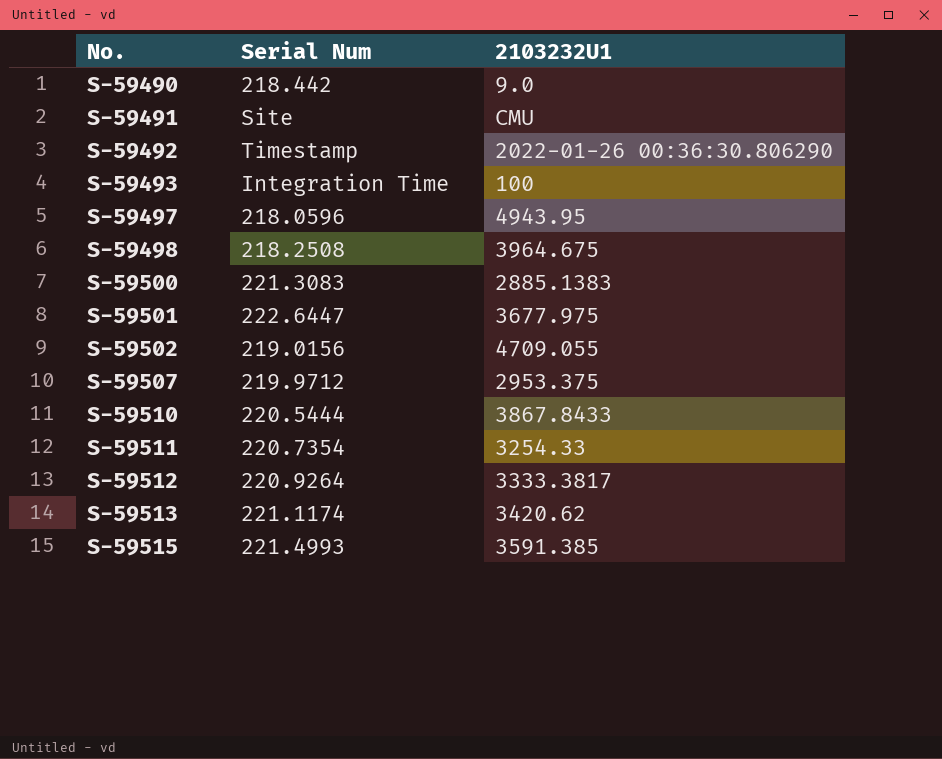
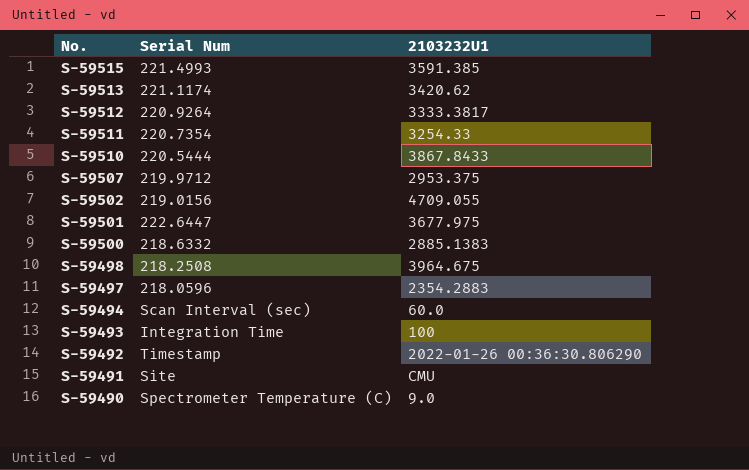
row order: No. ascending -> No. descending
S-59500 | Serial Num: 221.3083 -> 218.6332
S-59497 | 2103232U1: 4943.95 -> 2354.2883
row S-59494: none -> Scan Interval (sec) | 60.0
S-59490 | Serial Num: 218.442 -> Spectrometer Temperature (C)

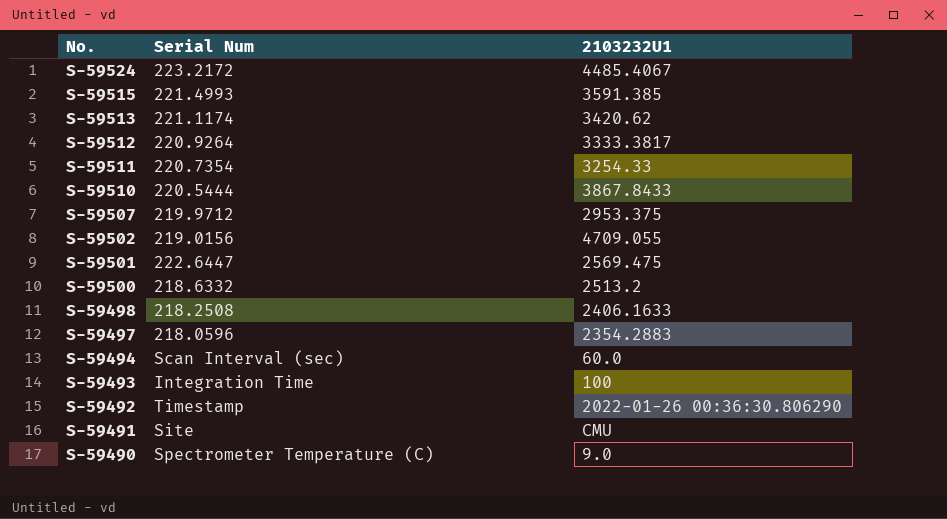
row S-59524: none -> 223.2172 | 4485.4067
S-59501 | 2103232U1: 3677.975 -> 2569.475
S-59500 | 2103232U1: 2885.1383 -> 2513.2
S-59498 | 2103232U1: 3964.675 -> 2406.1633

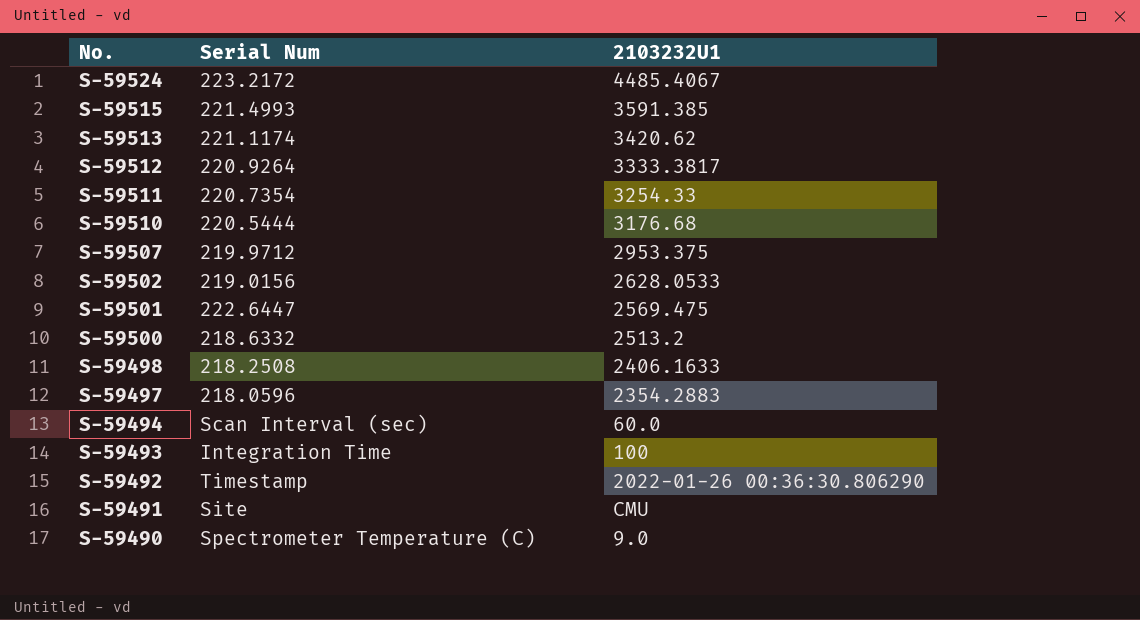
S-59510 | 2103232U1: 3867.8433 -> 3176.68
S-59502 | 2103232U1: 4709.055 -> 2628.0533

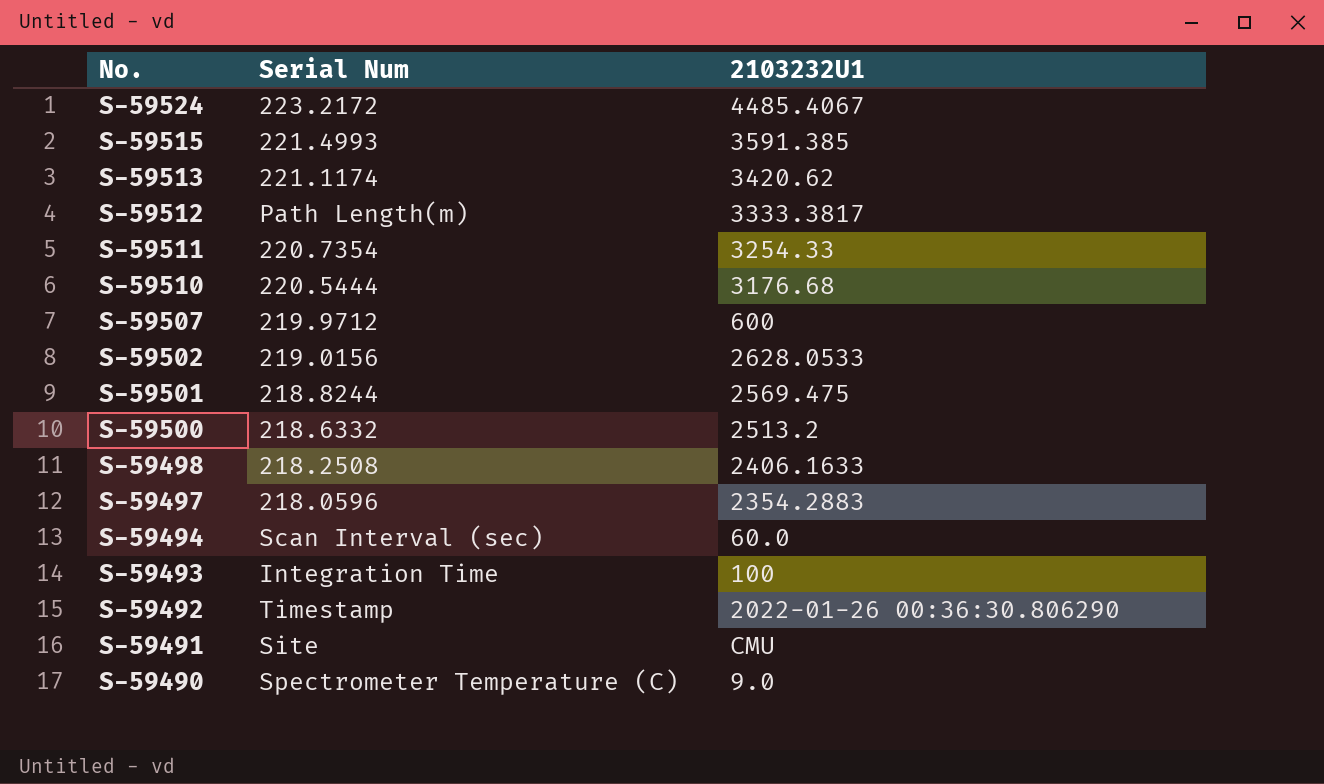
S-59512 | Serial Num: 220.9264 -> Path Length(m)
S-59507 | 2103232U1: 2953.375 -> 600
S-59501 | Serial Num: 222.6447 -> 218.8244

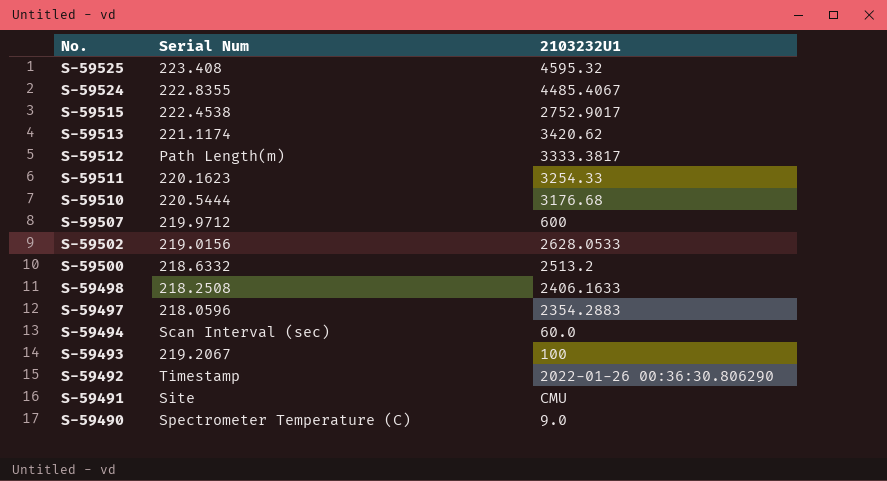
row S-59501: 218.8244 | 2569.475 -> none
row S-59525: none -> 223.408 | 4595.32
S-59524 | Serial Num: 223.2172 -> 222.8355
S-59515 | Serial Num: 221.4993 -> 222.4538
S-59515 | 2103232U1: 3591.385 -> 2752.9017
S-59511 | Serial Num: 220.7354 -> 220.1623
S-59493 | Serial Num: Integration Time -> 219.2067

